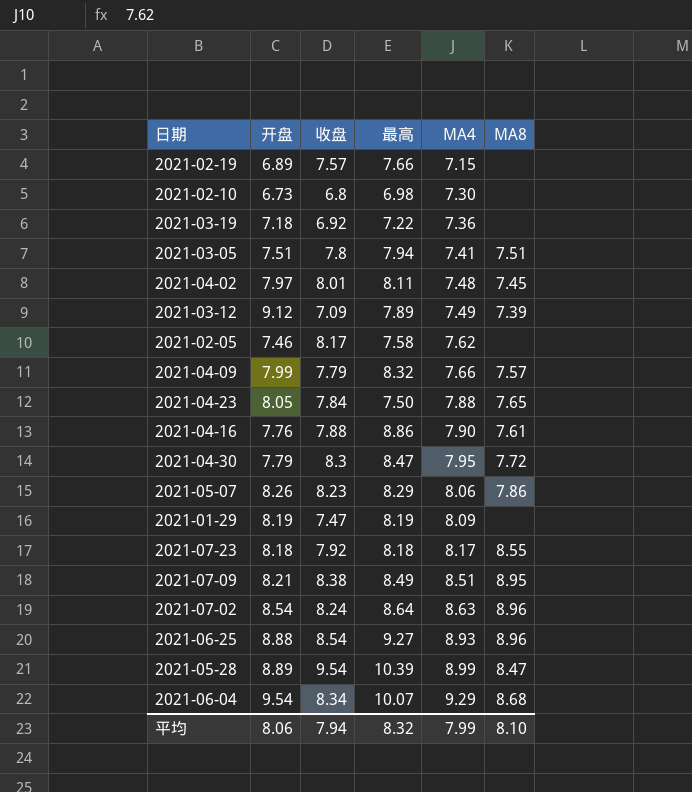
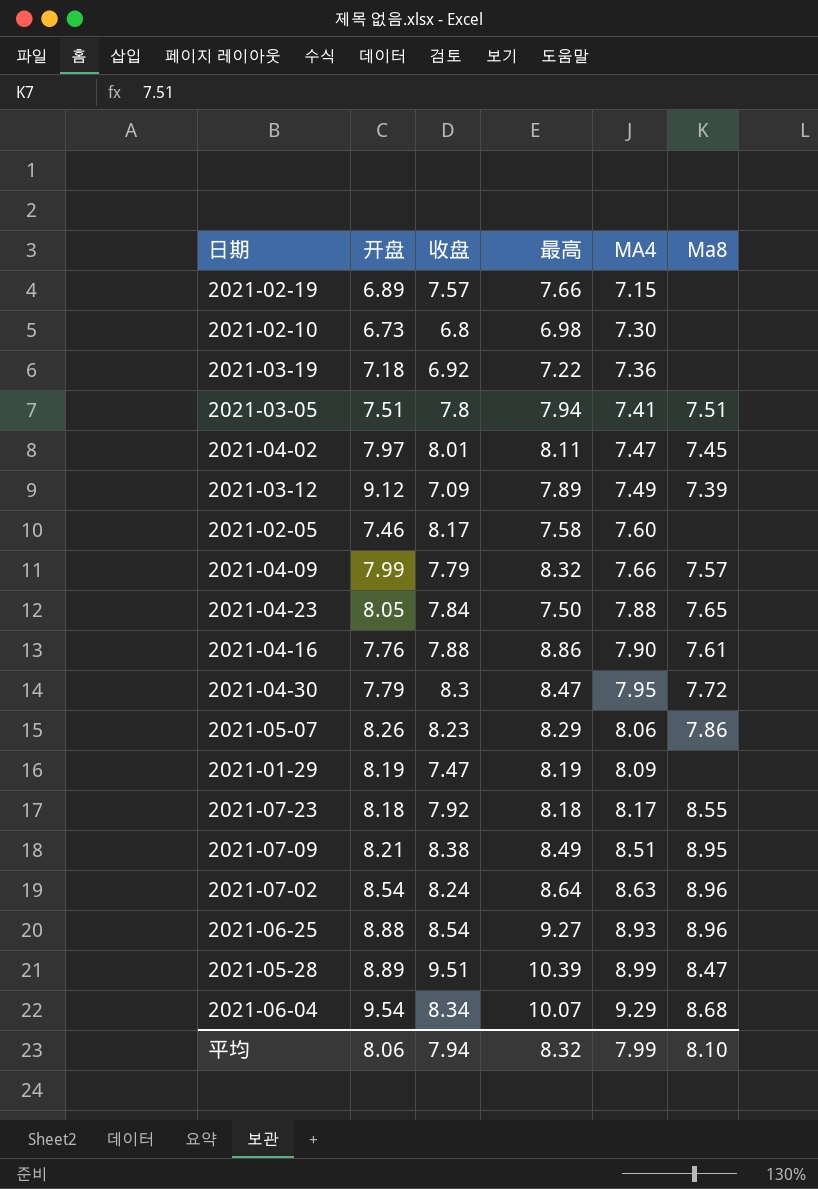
column name: MA8 -> Ma8
2021-04-02 | MA4: 7.48 -> 7.47
2021-02-05 | MA4: 7.62 -> 7.60
2021-05-28 | 收盘: 9.54 -> 9.51

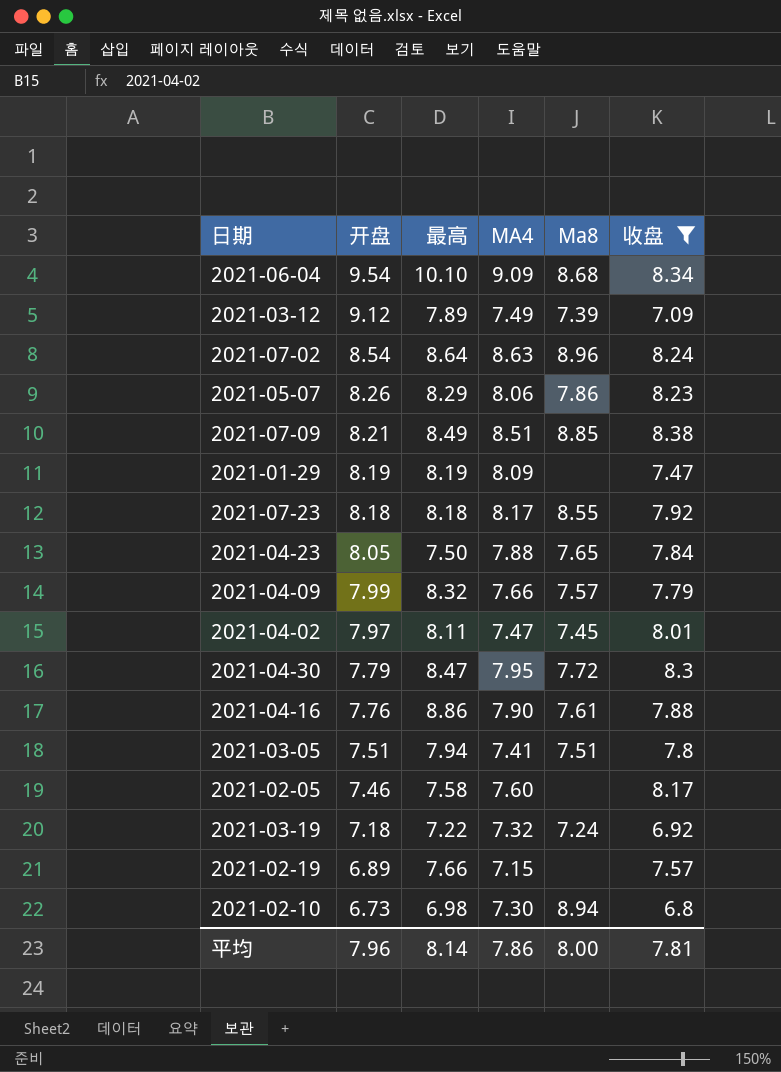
filter: none -> 收盘 <= 8.38
row order: MA4 ascending -> 开盘 descending
column 收盘 | position: 3 -> 6
2021-06-04 | 最高: 10.07 -> 10.10
2021-06-04 | MA4: 9.29 -> 9.09
2021-07-09 | Ma8: 8.95 -> 8.85
2021-03-19 | MA4: 7.36 -> 7.32
2021-03-19 | Ma8: none -> 7.24
2021-02-10 | Ma8: none -> 8.94
平均 | 开盘: 8.06 -> 7.96
平均 | 最高: 8.32 -> 8.14
平均 | MA4: 7.99 -> 7.86
平均 | Ma8: 8.10 -> 8.00
平均 | 收盘: 7.94 -> 7.81

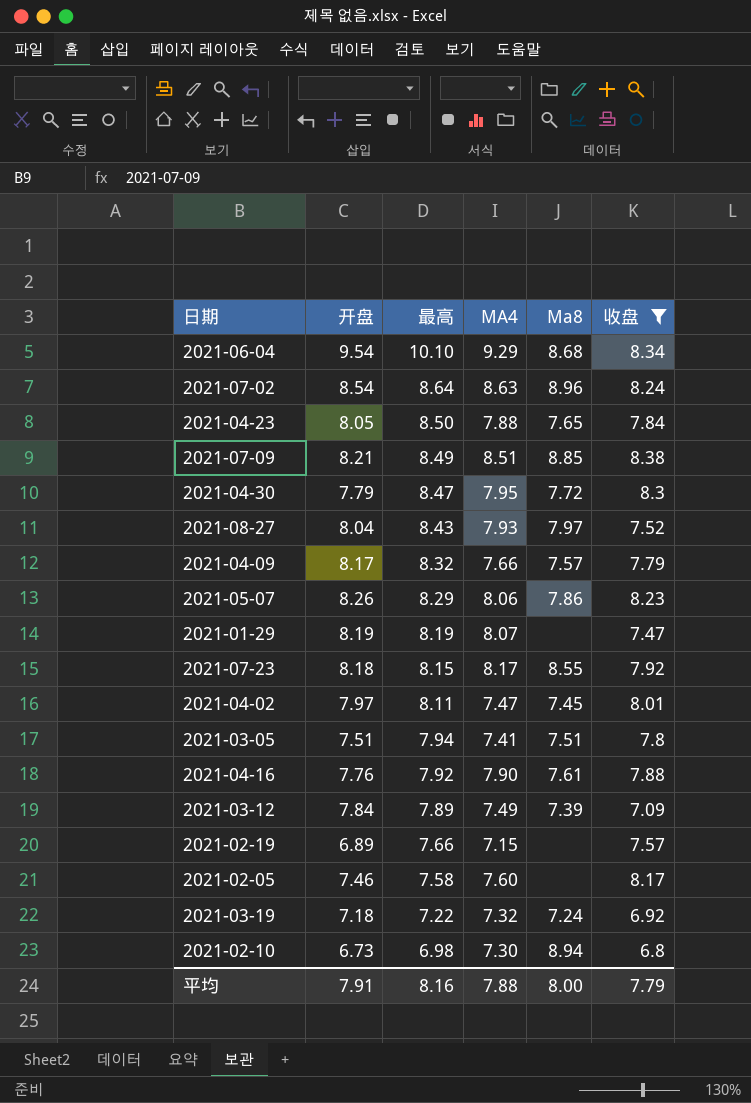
row order: 开盘 descending -> 最高 descending
2021-06-04 | MA4: 9.09 -> 9.29
2021-04-23 | 最高: 7.50 -> 8.50
row 2021-08-27: none -> 8.04 | 8.43 | 7.93 | 7.97 | 7.52
2021-04-09 | 开盘: 7.99 -> 8.17
2021-01-29 | MA4: 8.09 -> 8.07
2021-07-23 | 最高: 8.18 -> 8.15
2021-04-16 | 最高: 8.86 -> 7.92
2021-03-12 | 开盘: 9.12 -> 7.84
平均 | 开盘: 7.96 -> 7.91
平均 | 最高: 8.14 -> 8.16
平均 | MA4: 7.86 -> 7.88
平均 | 收盘: 7.81 -> 7.79

